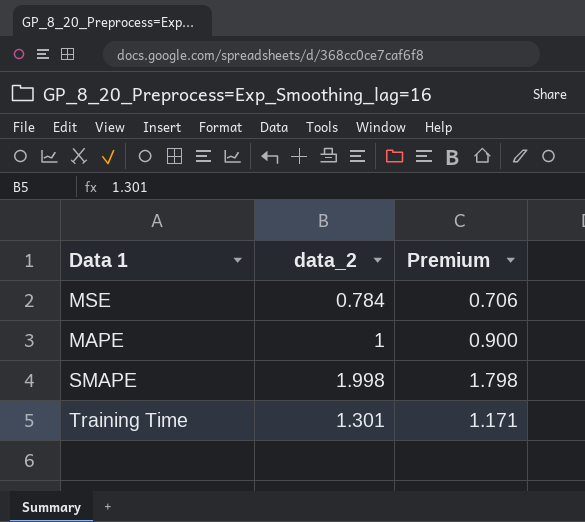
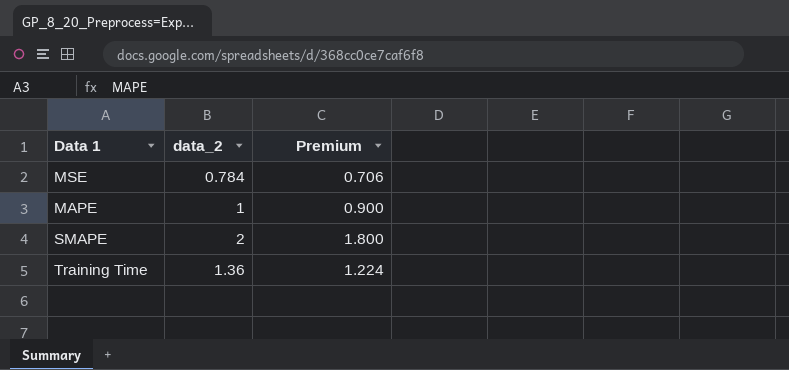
SMAPE | data_2: 1.998 -> 2
SMAPE | Premium: 1.798 -> 1.800
Training Time | data_2: 1.301 -> 1.36
Training Time | Premium: 1.171 -> 1.224

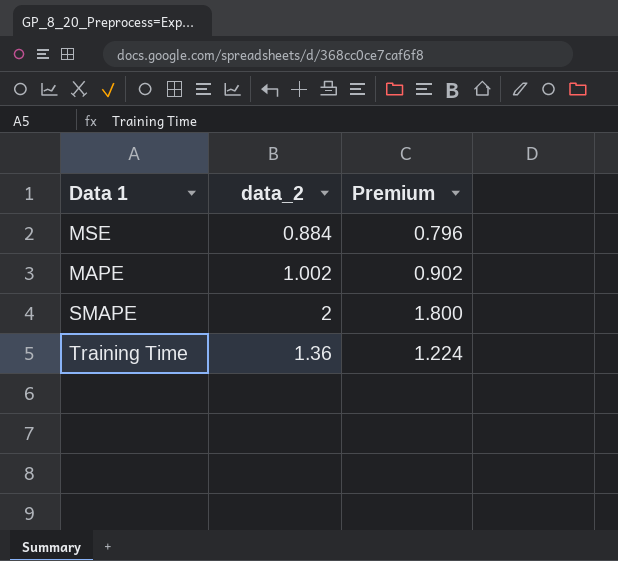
MSE | data_2: 0.784 -> 0.884
MSE | Premium: 0.706 -> 0.796
MAPE | data_2: 1 -> 1.002
MAPE | Premium: 0.900 -> 0.902

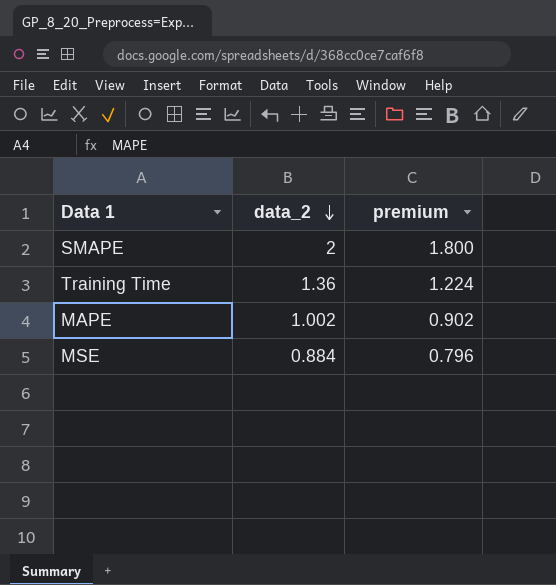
row order: none -> data_2 descending
column name: Premium -> premium

